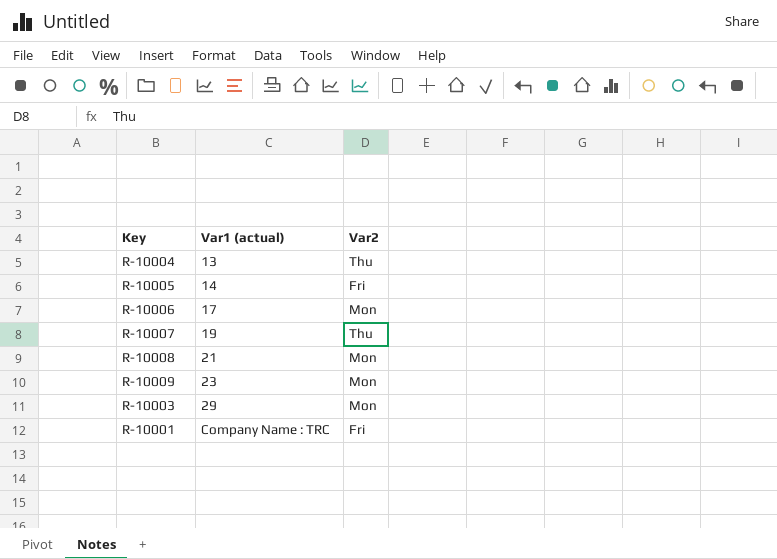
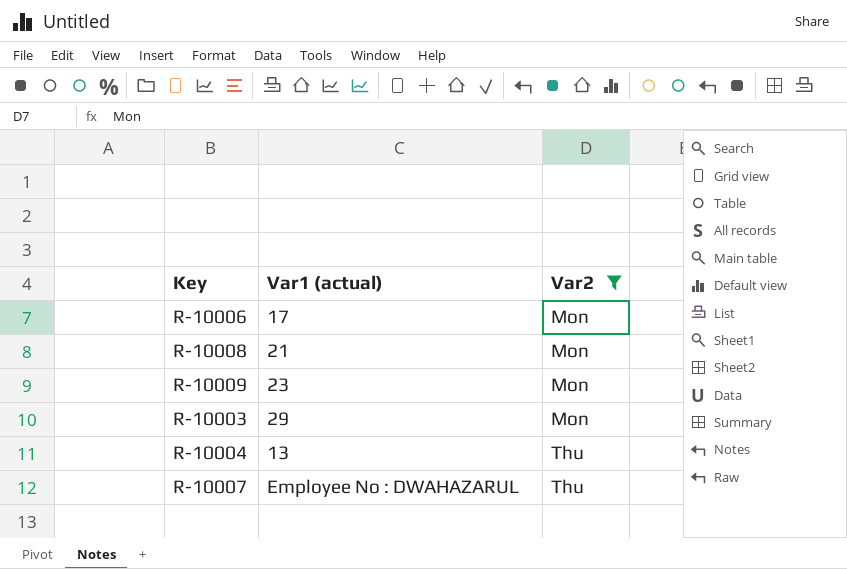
filter: none -> Var2 != Fri
row order: Var1 (actual) ascending -> Var2 ascending
R-10007 | Var1 (actual): 19 -> Employee No : DWAHAZARUL

